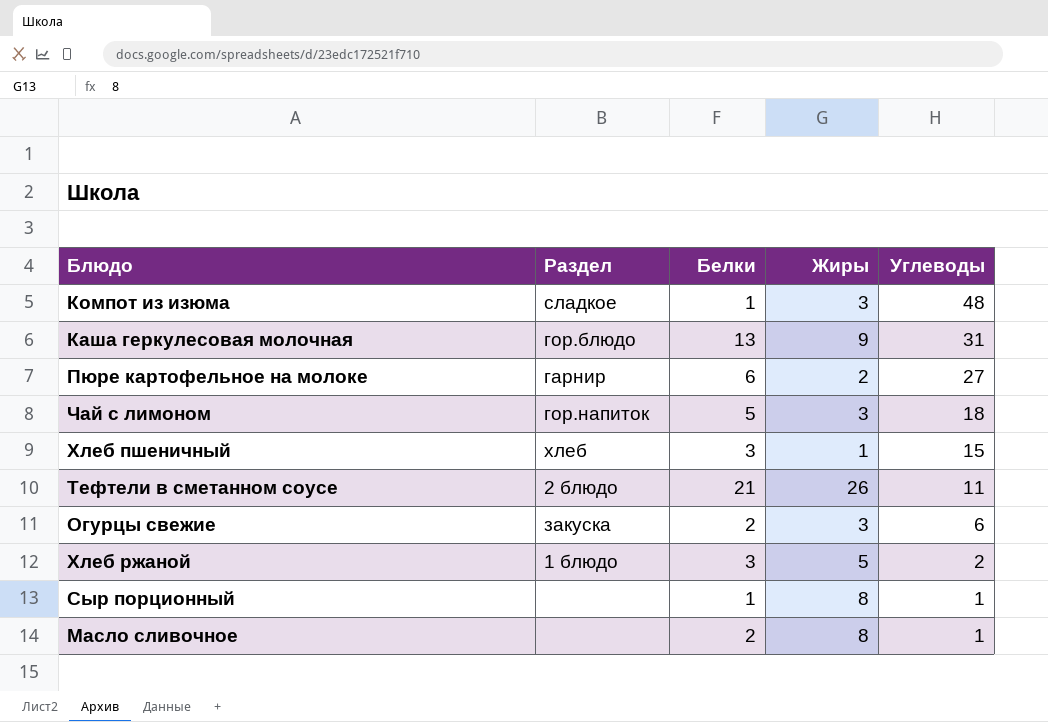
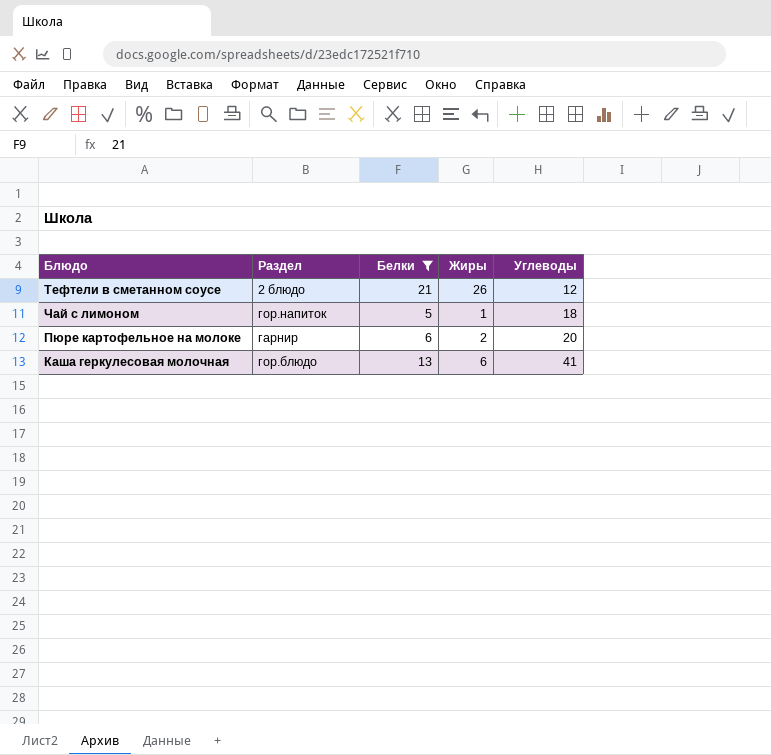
filter: none -> Белки >= 5
row order: Углеводы descending -> Углеводы ascending
Тефтели в сметанном соусе | Углеводы: 11 -> 12
Чай с лимоном | Жиры: 3 -> 1
Пюре картофельное на молоке | Углеводы: 27 -> 20
Каша геркулесовая молочная | Жиры: 9 -> 6
Каша геркулесовая молочная | Углеводы: 31 -> 41

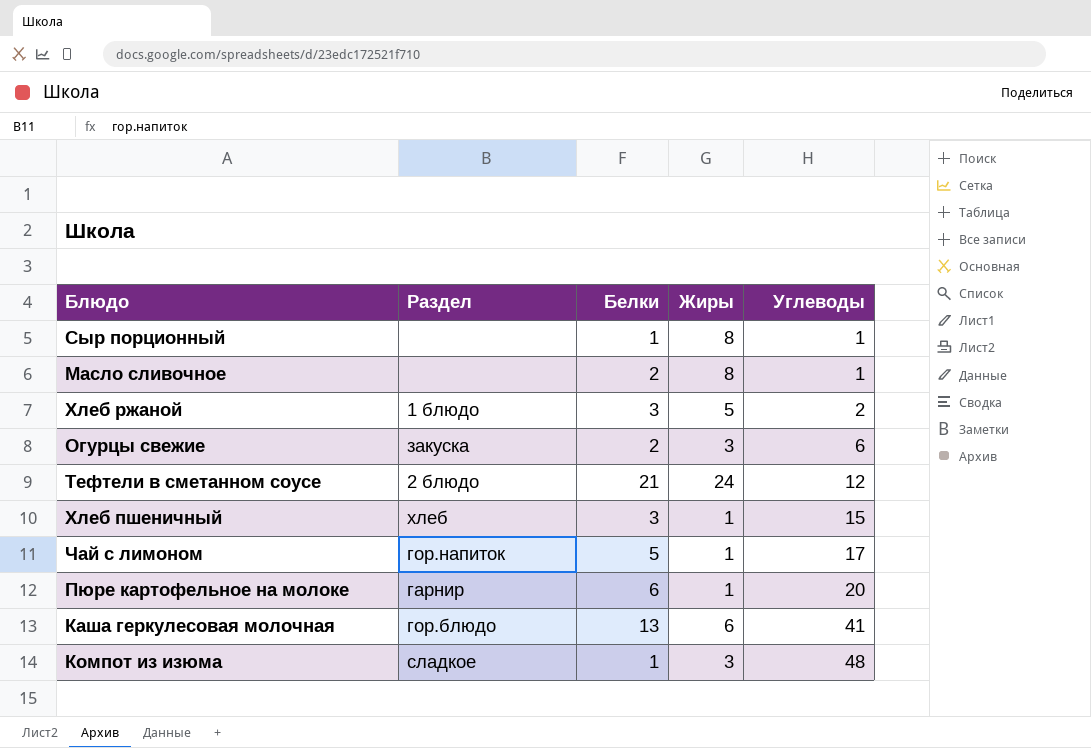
filter: Белки >= 5 -> none
Тефтели в сметанном соусе | Жиры: 26 -> 24
Чай с лимоном | Углеводы: 18 -> 17
Пюре картофельное на молоке | Жиры: 2 -> 1

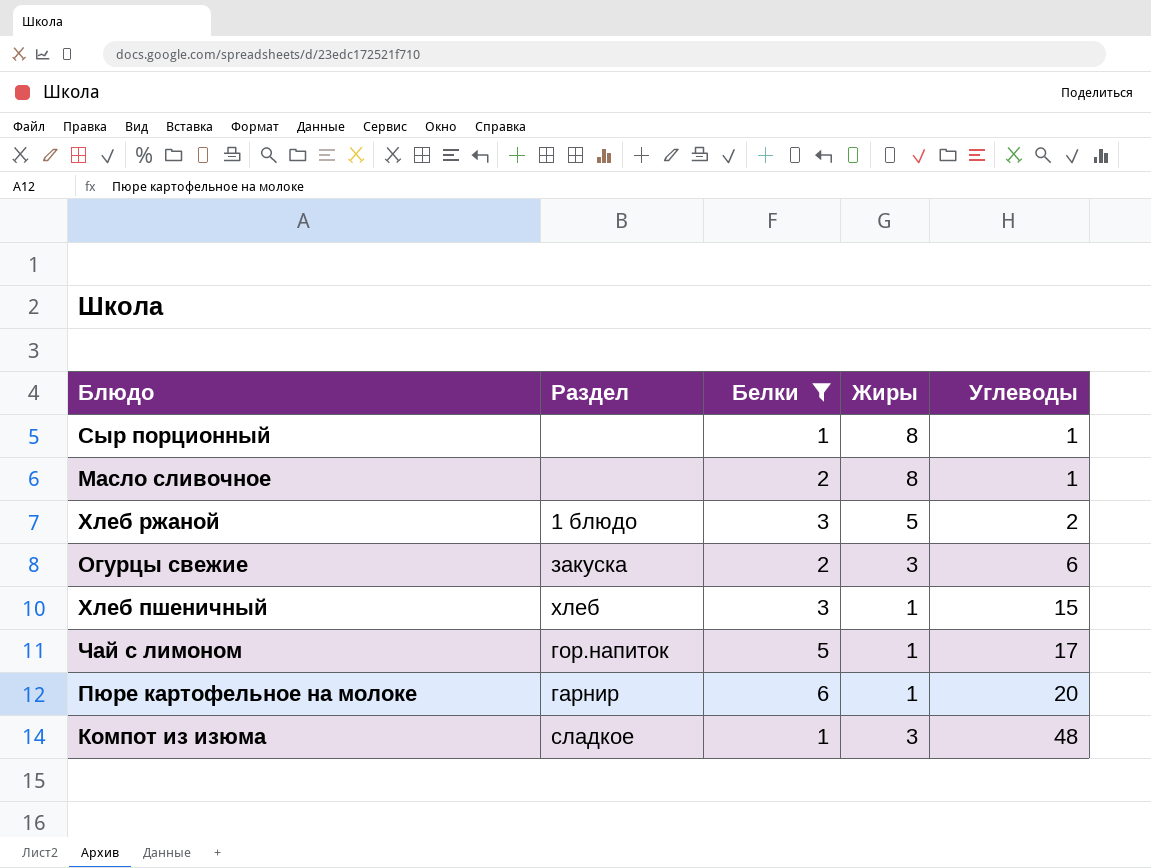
filter: none -> Белки <= 6

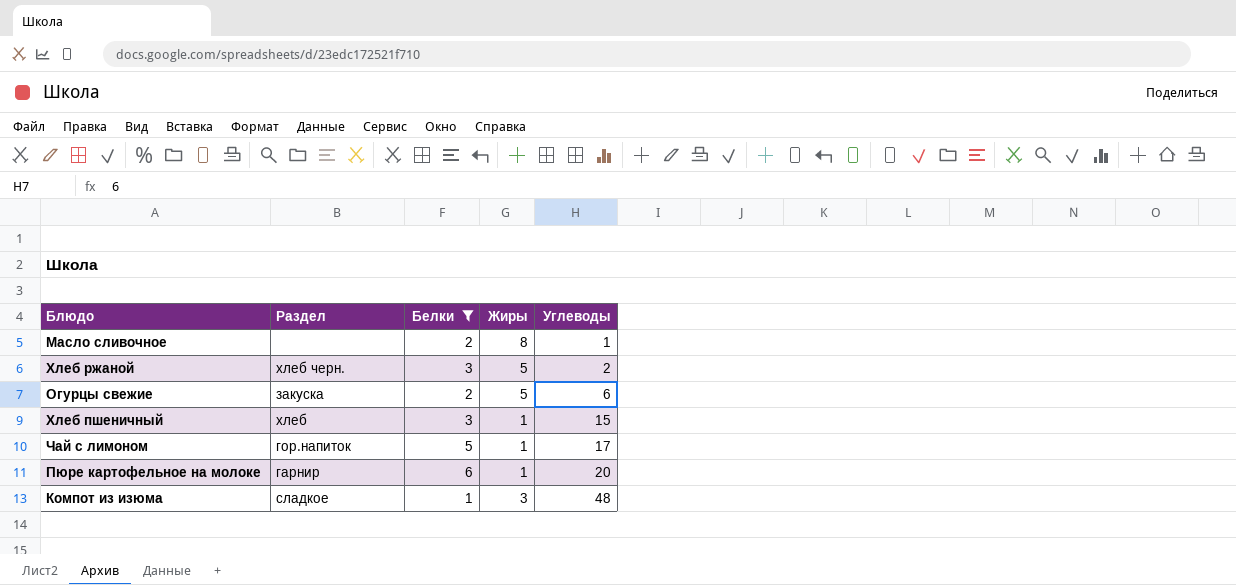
row Сыр порционный: none | 1 | 8 | 1 -> none
Хлеб ржаной | Раздел: 1 блюдо -> хлеб черн.
Огурцы свежие | Жиры: 3 -> 5

